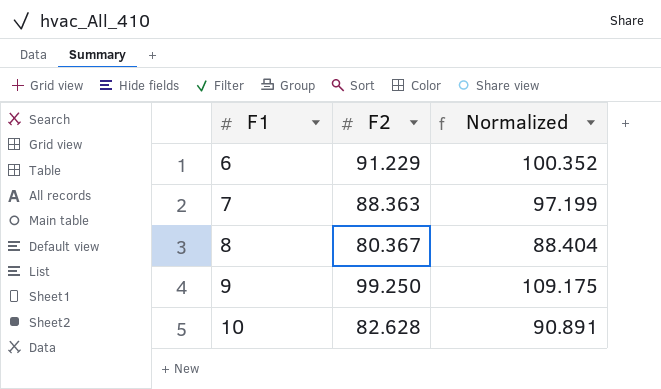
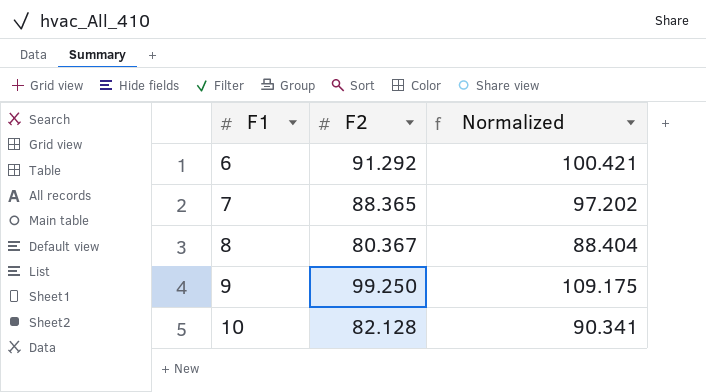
6 | F2: 91.229 -> 91.292
6 | Normalized: 100.352 -> 100.421
7 | F2: 88.363 -> 88.365
7 | Normalized: 97.199 -> 97.202
10 | F2: 82.628 -> 82.128
10 | Normalized: 90.891 -> 90.341

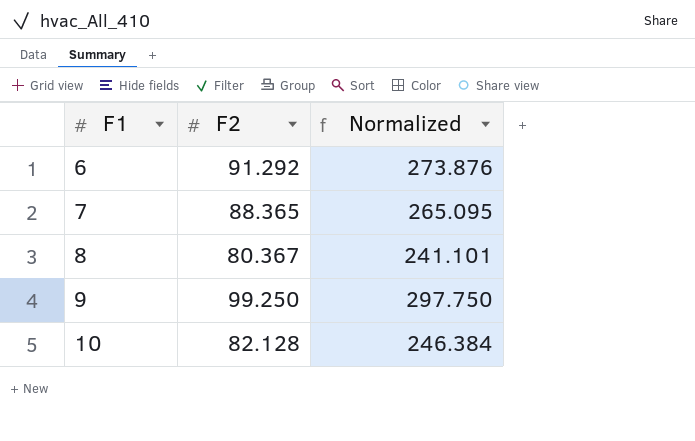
column Normalized | formula: [F2] * 1.1 -> [F2] * 3

